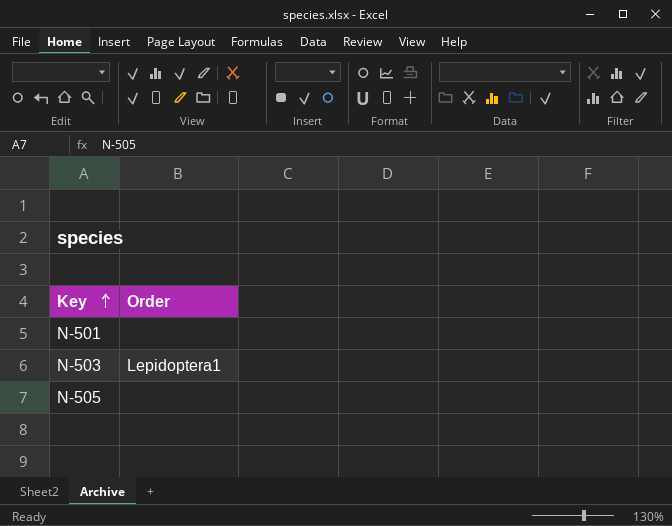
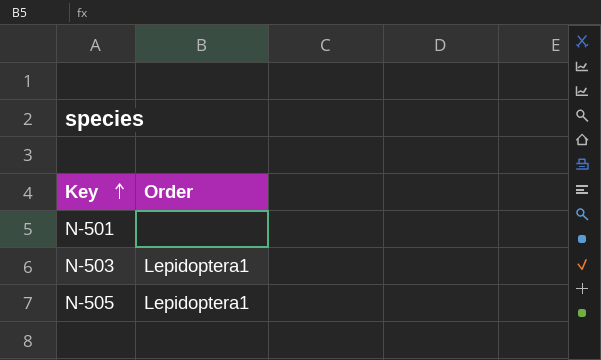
N-505 | Order: none -> Lepidoptera1

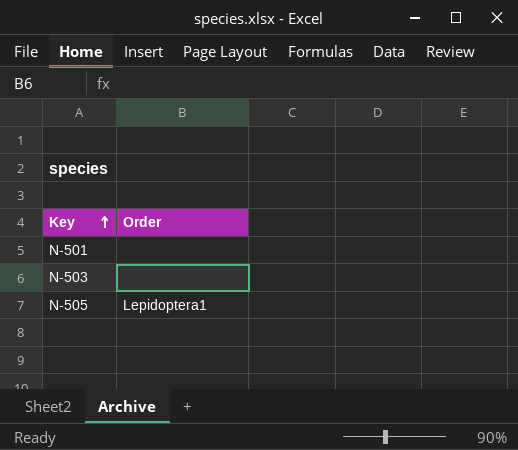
N-503 | Order: Lepidoptera1 -> none

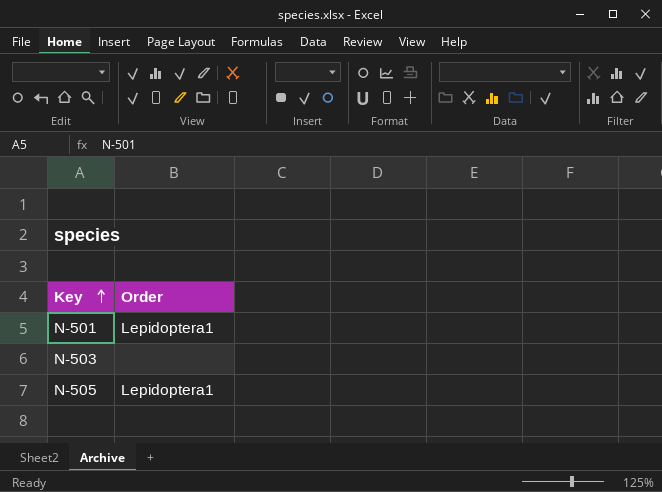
N-501 | Order: none -> Lepidoptera1

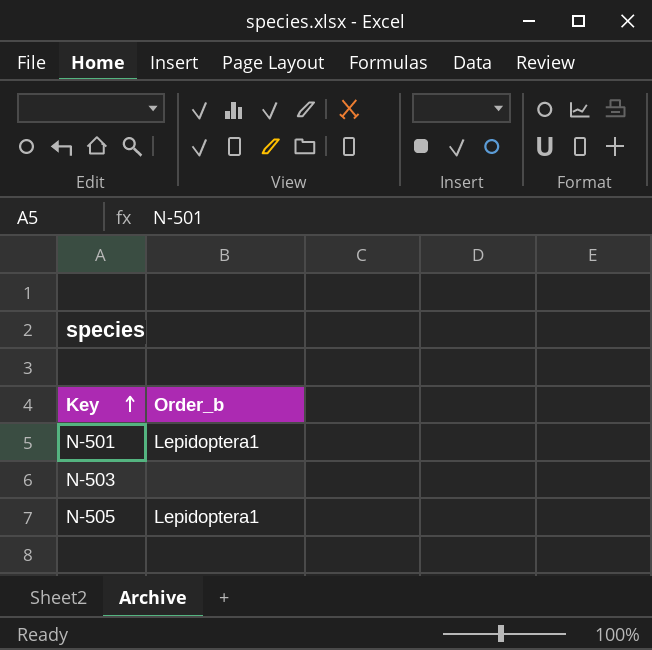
column name: Order -> Order_b

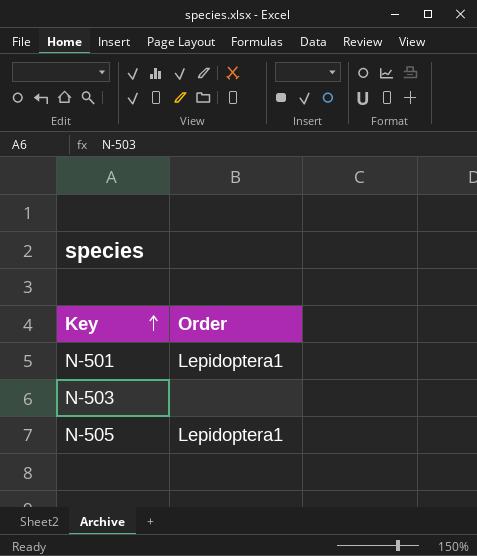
column name: Order_b -> Order

